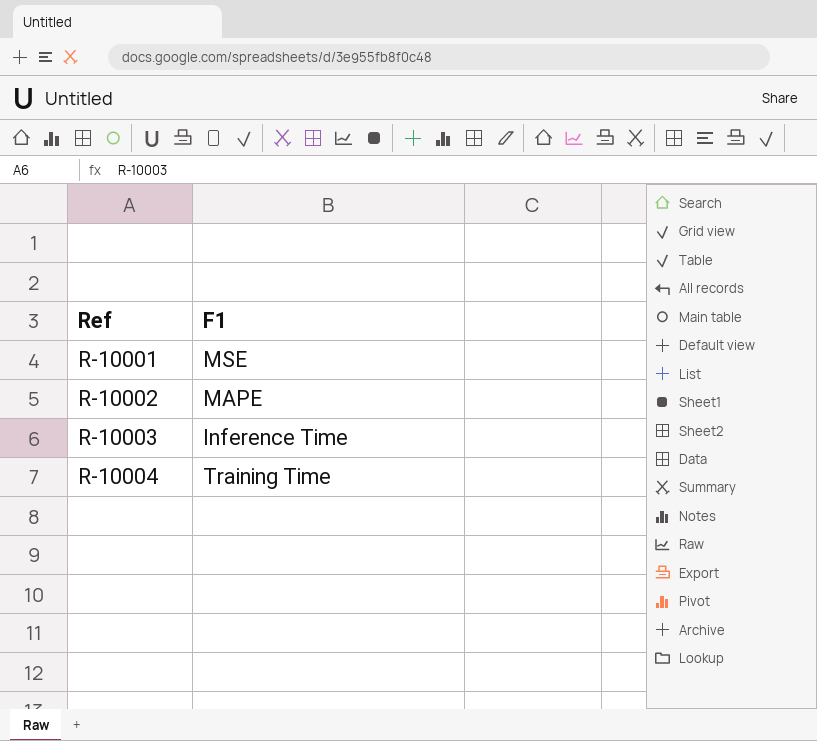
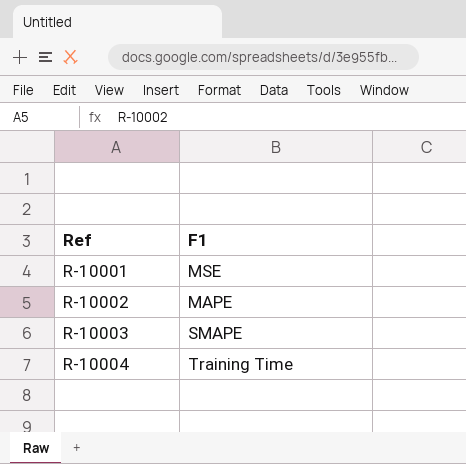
R-10003 | F1: Inference Time -> SMAPE

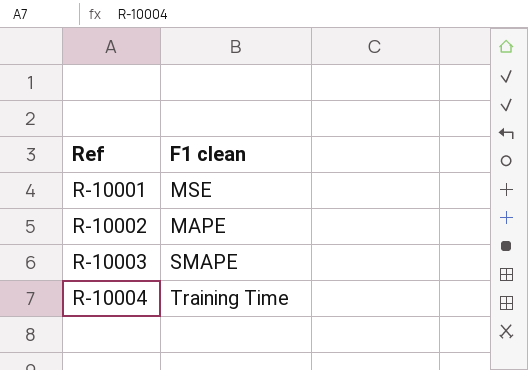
column name: F1 -> F1 clean

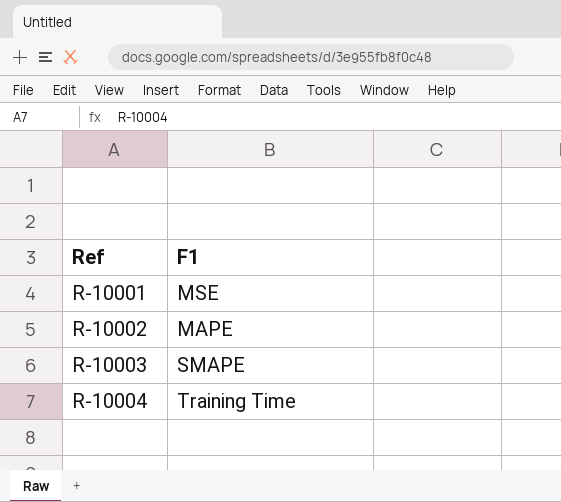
column name: F1 clean -> F1

